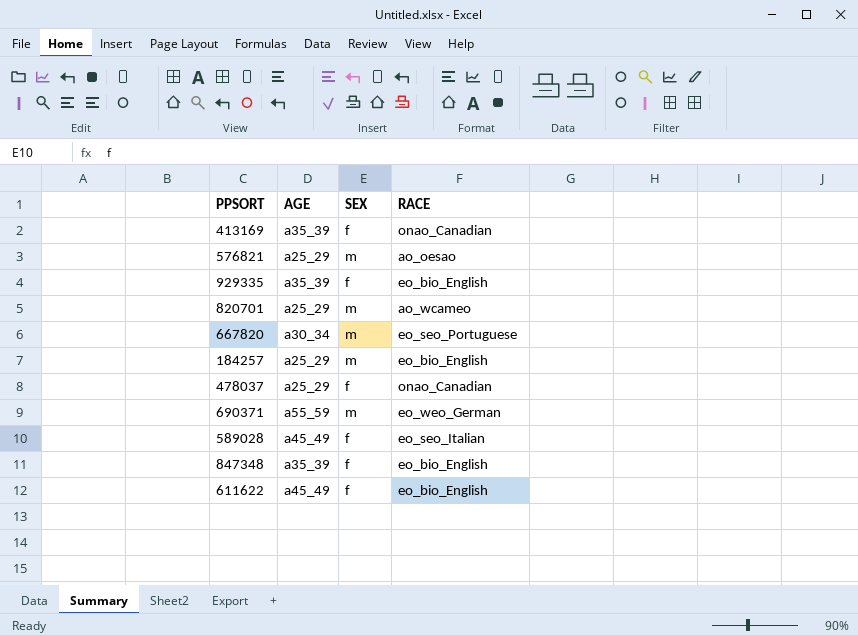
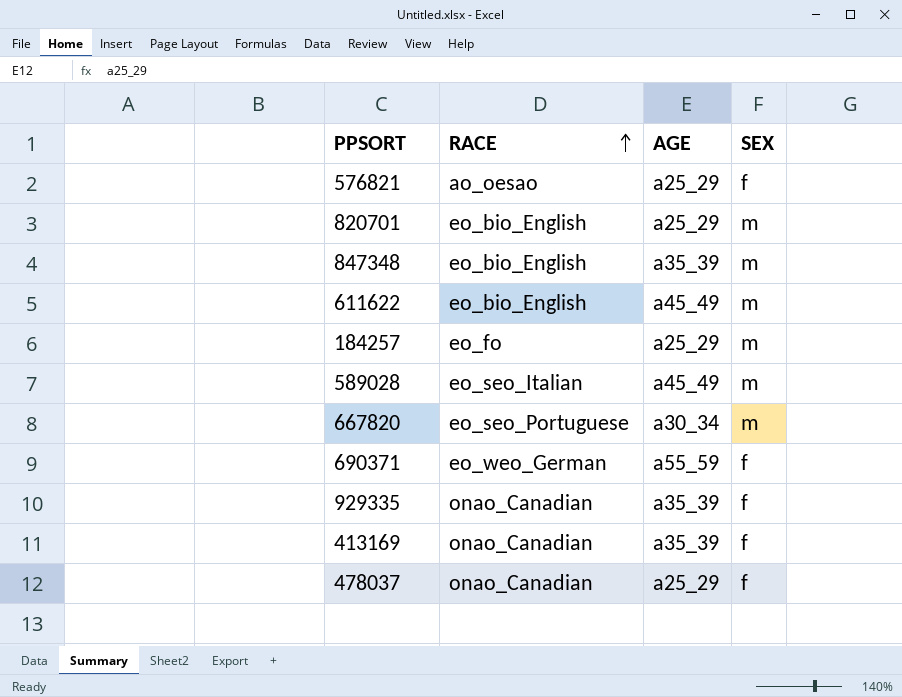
row order: none -> RACE ascending
column RACE | position: 4 -> 2
576821 | SEX: m -> f
820701 | RACE: ao_wcameo -> eo_bio_English
847348 | SEX: f -> m
611622 | SEX: f -> m
184257 | RACE: eo_bio_English -> eo_fo
589028 | SEX: f -> m
690371 | SEX: m -> f
929335 | RACE: eo_bio_English -> onao_Canadian

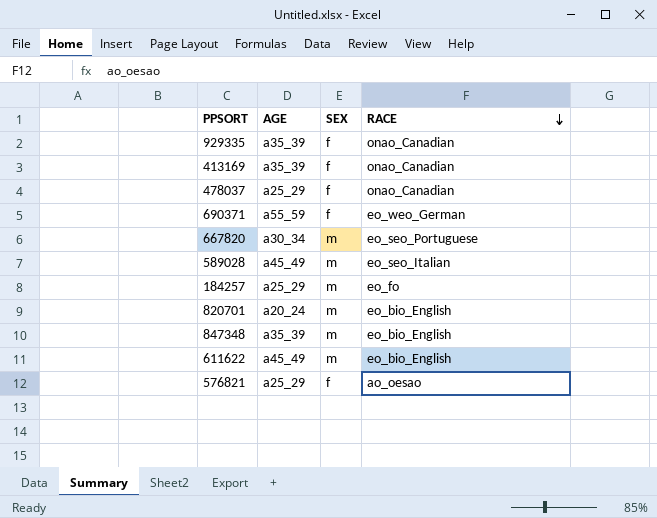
row order: RACE ascending -> RACE descending
column RACE | position: 2 -> 4
820701 | AGE: a25_29 -> a20_24

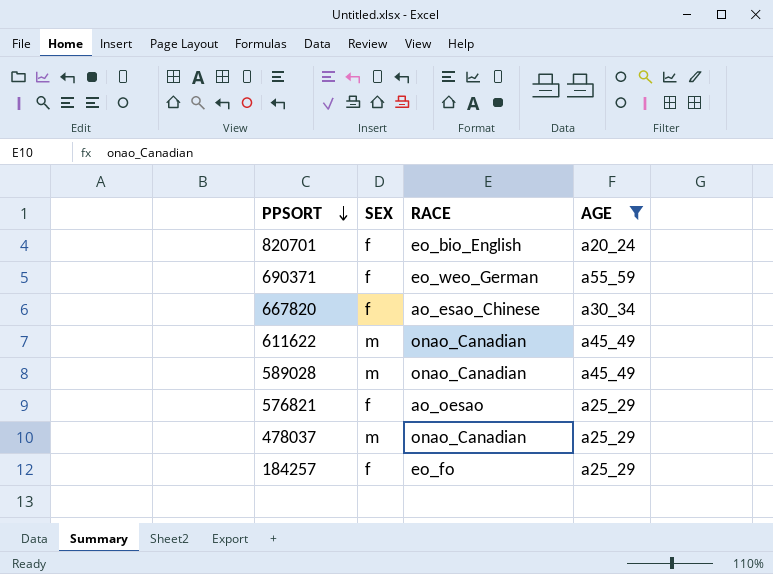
filter: none -> AGE != a35_39
row order: RACE descending -> PPSORT descending
column AGE | position: 2 -> 4
820701 | SEX: m -> f
667820 | SEX: m -> f
667820 | RACE: eo_seo_Portuguese -> ao_esao_Chinese
611622 | RACE: eo_bio_English -> onao_Canadian
589028 | RACE: eo_seo_Italian -> onao_Canadian
478037 | SEX: f -> m
184257 | SEX: m -> f

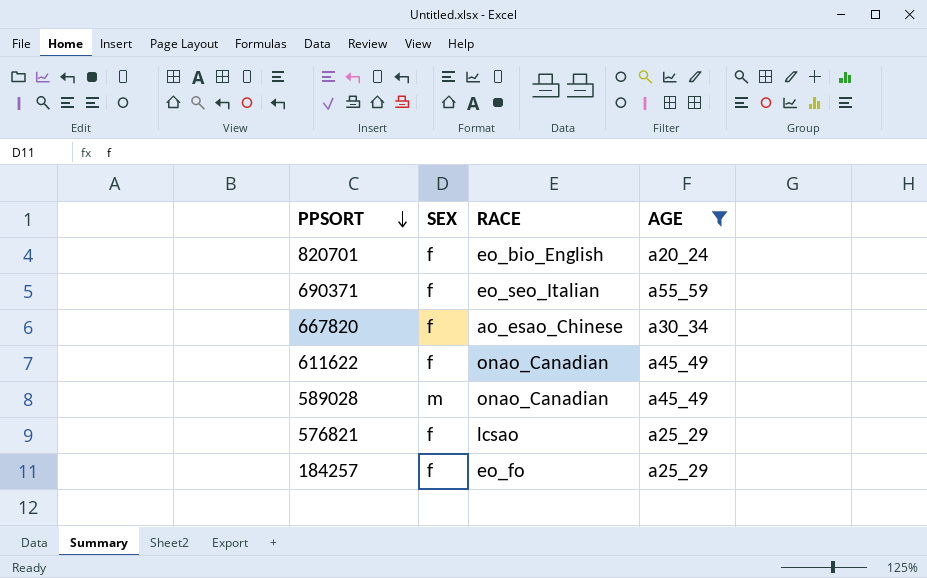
row 478037: m | onao_Canadian | a25_29 -> none
690371 | RACE: eo_weo_German -> eo_seo_Italian
611622 | SEX: m -> f
576821 | RACE: ao_oesao -> lcsao

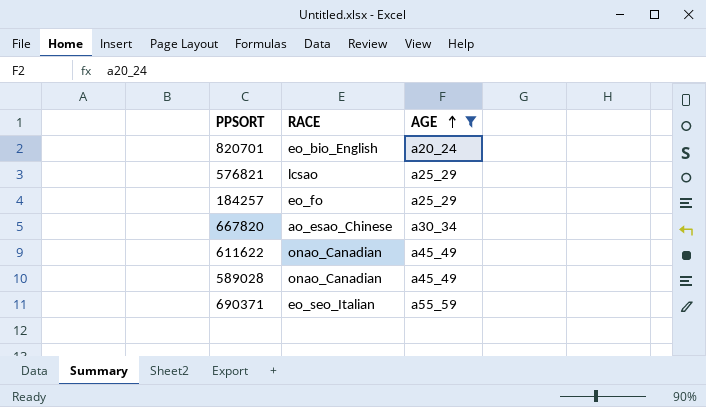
row order: PPSORT descending -> AGE ascending
column SEX | position: 2 -> none

